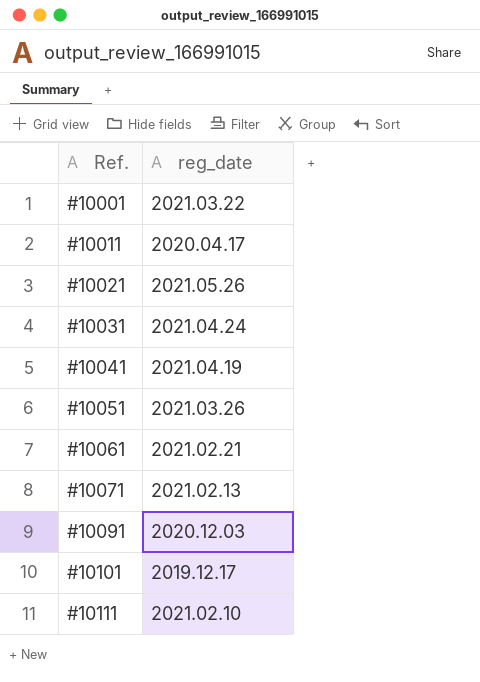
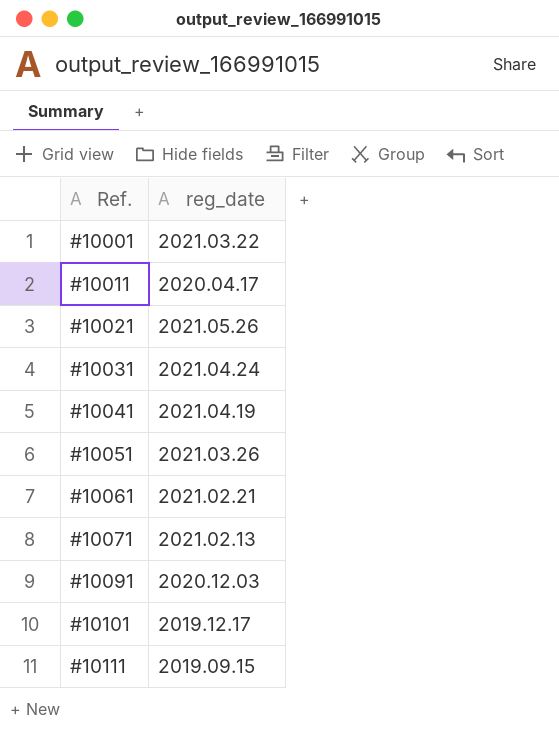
#10111 | reg_date: 2021.02.10 -> 2019.09.15

